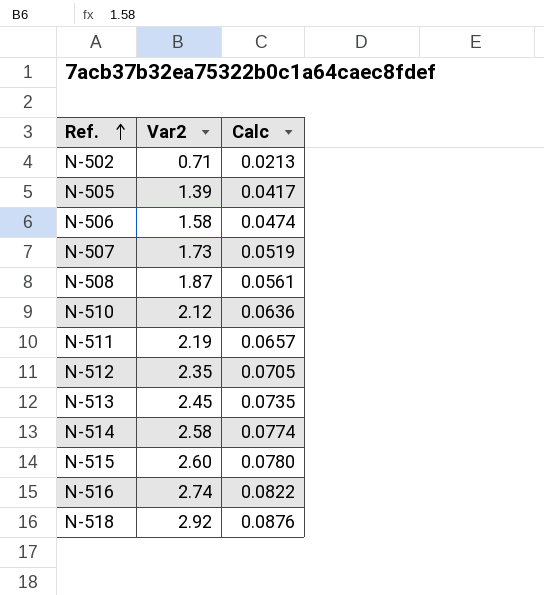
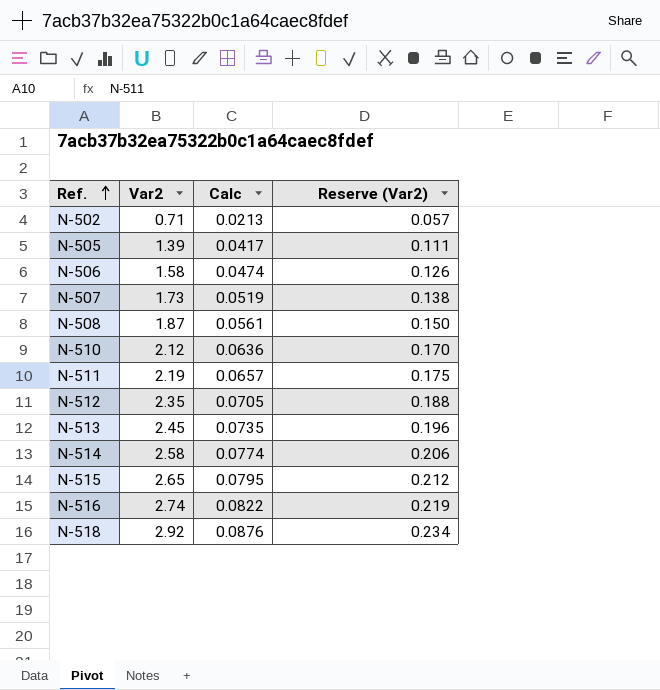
column Reserve (Var2) | formula: none -> [Var2] * 0.08
N-515 | Var2: 2.60 -> 2.65
N-515 | Calc: 0.0780 -> 0.0795

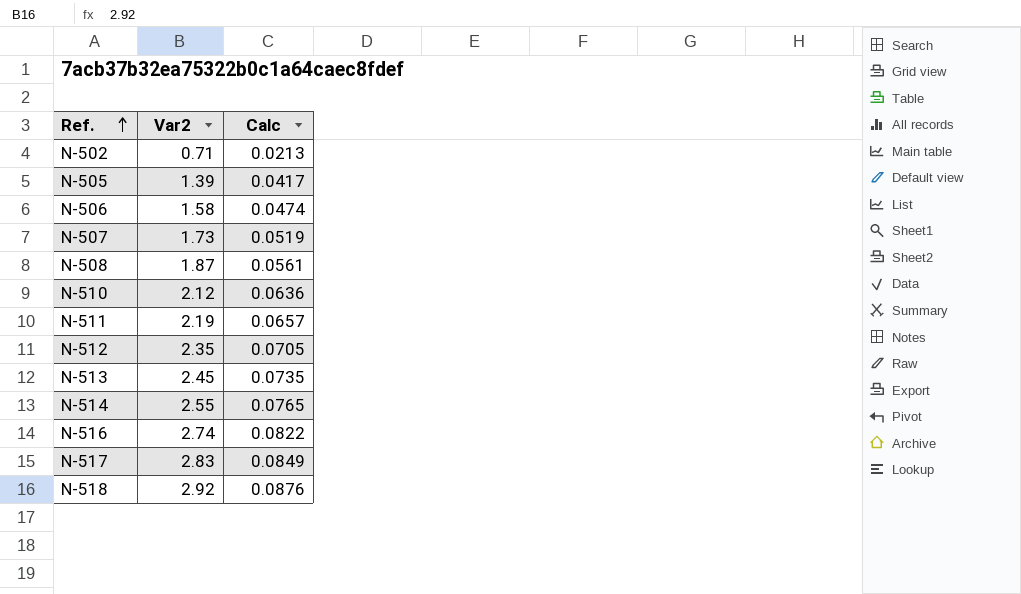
column Reserve (Var2) | formula: [Var2] * 0.08 -> none
row N-515: 2.65 | 0.0795 | 0.212 -> none
N-514 | Var2: 2.58 -> 2.55
N-514 | Calc: 0.0774 -> 0.0765
row N-517: none -> 2.83 | 0.0849

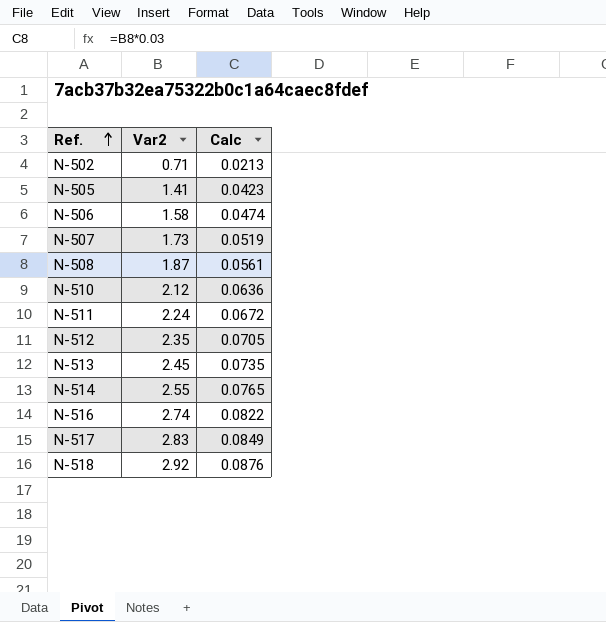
N-505 | Var2: 1.39 -> 1.41
N-505 | Calc: 0.0417 -> 0.0423
N-511 | Var2: 2.19 -> 2.24
N-511 | Calc: 0.0657 -> 0.0672

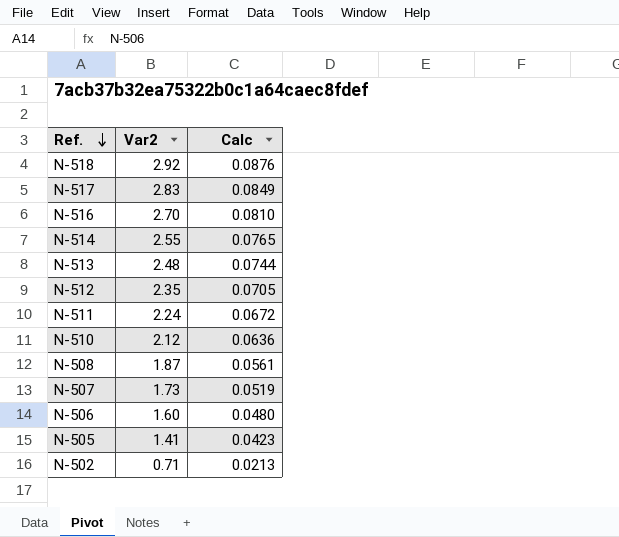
row order: Ref. ascending -> Ref. descending
N-516 | Var2: 2.74 -> 2.70
N-516 | Calc: 0.0822 -> 0.0810
N-513 | Var2: 2.45 -> 2.48
N-513 | Calc: 0.0735 -> 0.0744
N-506 | Var2: 1.58 -> 1.60
N-506 | Calc: 0.0474 -> 0.0480

